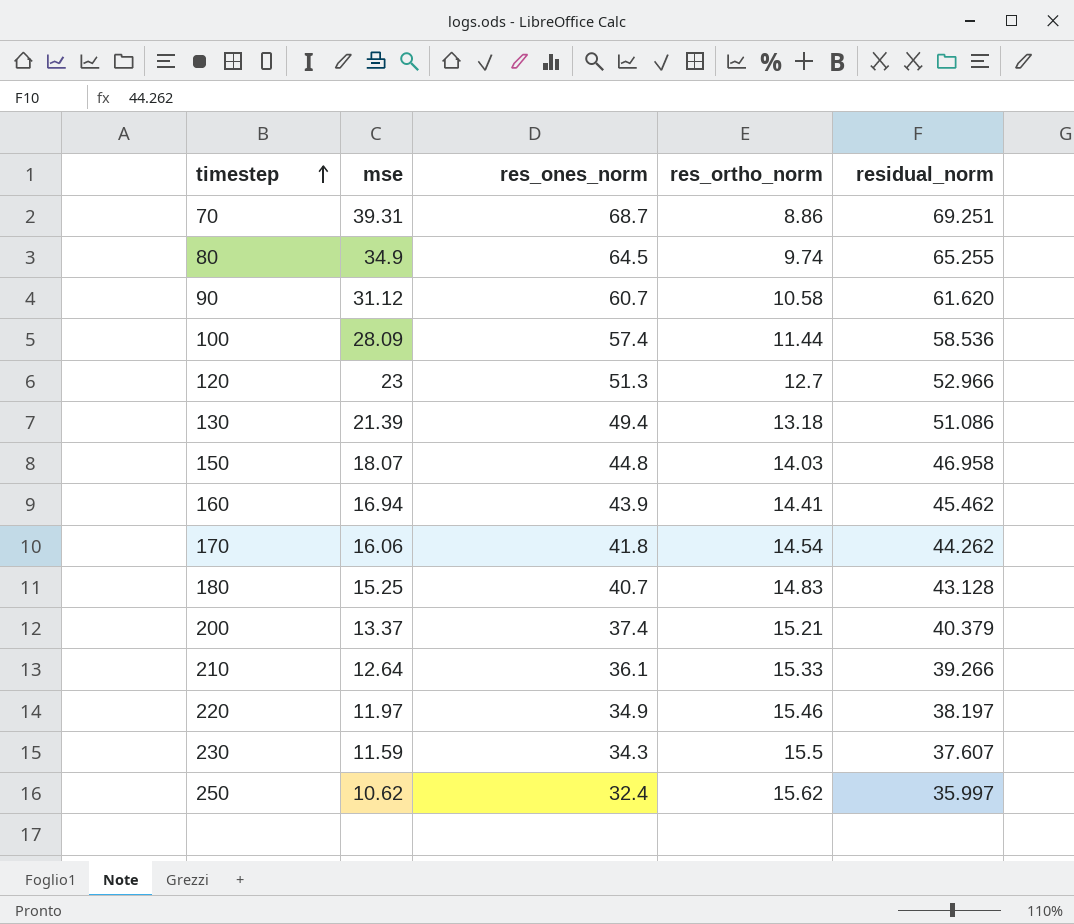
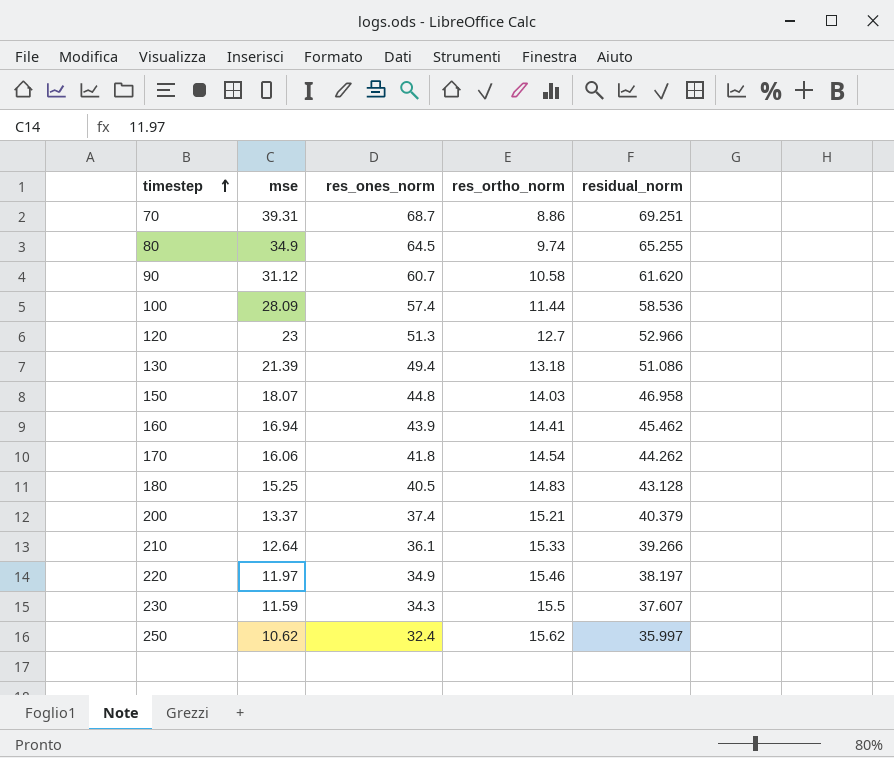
180 | res_ones_norm: 40.7 -> 40.5

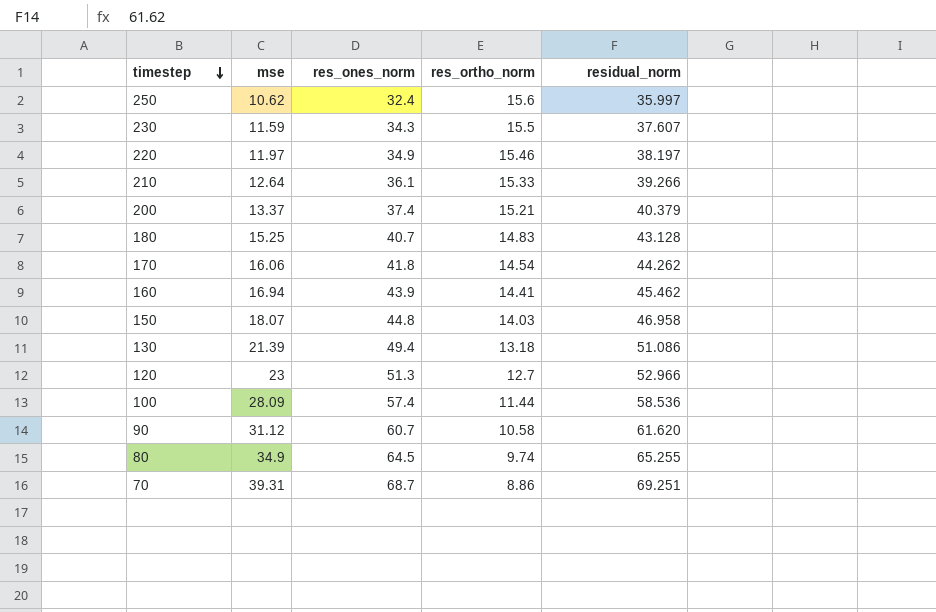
row order: timestep ascending -> timestep descending
250 | res_ortho_norm: 15.62 -> 15.6
180 | res_ones_norm: 40.5 -> 40.7

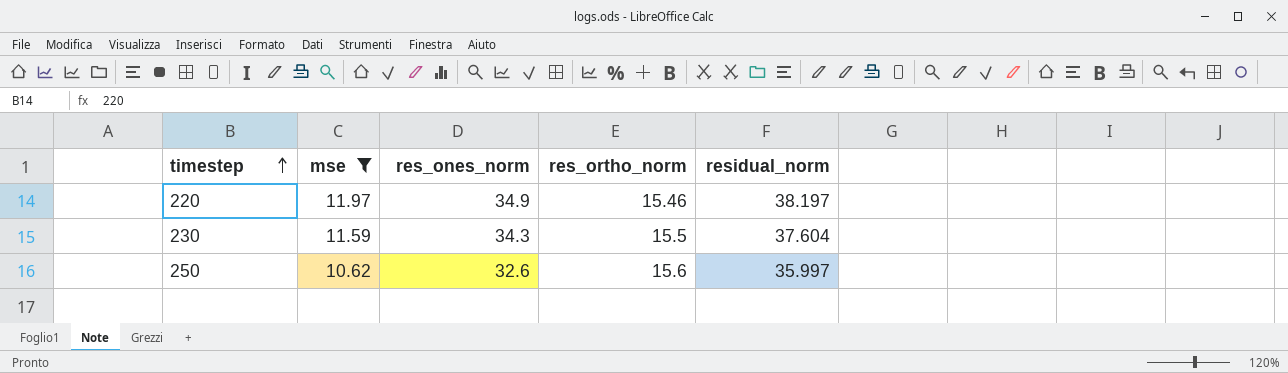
filter: none -> mse <= 11.97
row order: timestep descending -> timestep ascending
230 | residual_norm: 37.607 -> 37.604
250 | res_ones_norm: 32.4 -> 32.6

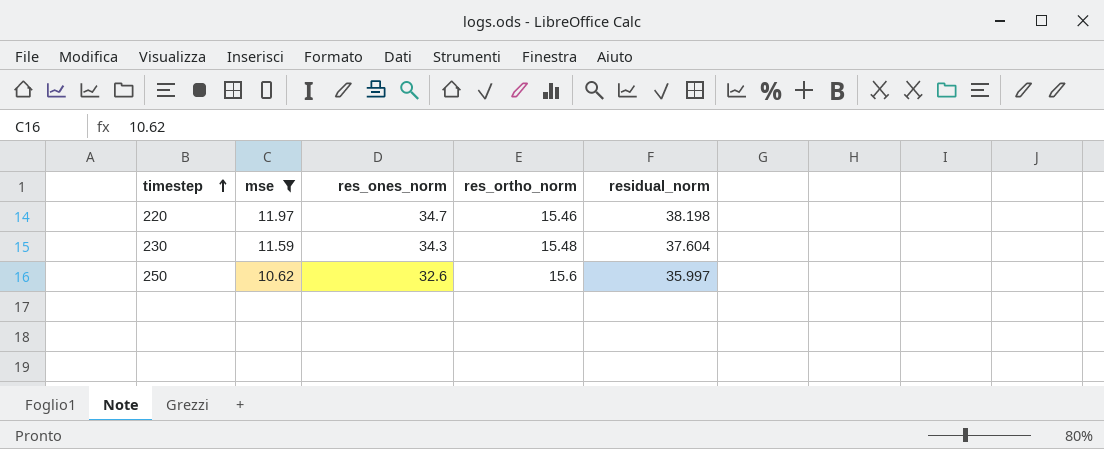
220 | res_ones_norm: 34.9 -> 34.7
220 | residual_norm: 38.197 -> 38.198
230 | res_ortho_norm: 15.5 -> 15.48

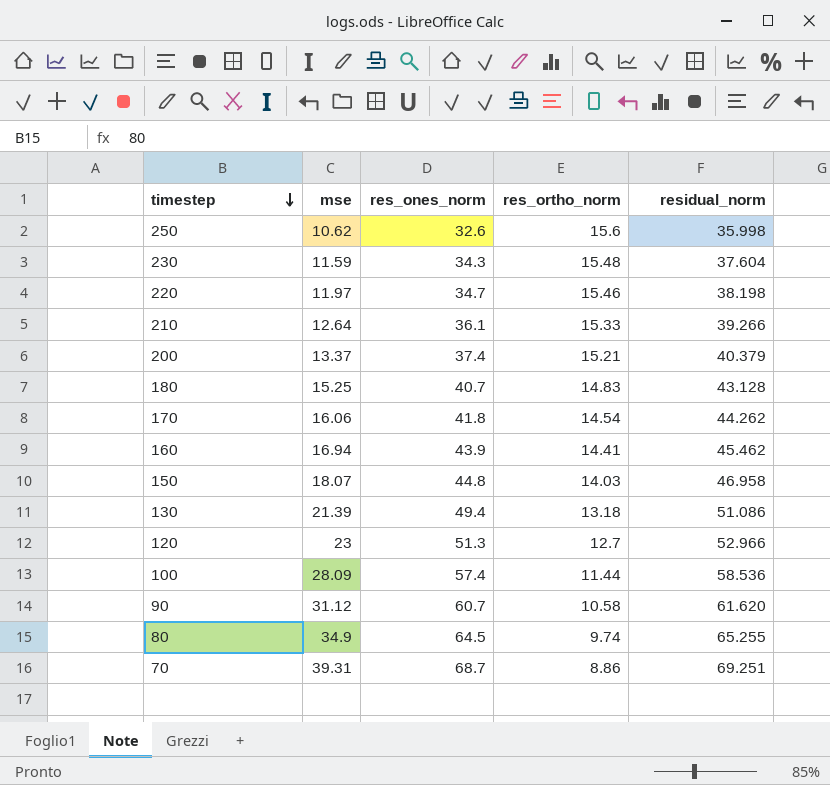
filter: mse <= 11.97 -> none
row order: timestep ascending -> timestep descending
250 | residual_norm: 35.997 -> 35.998

